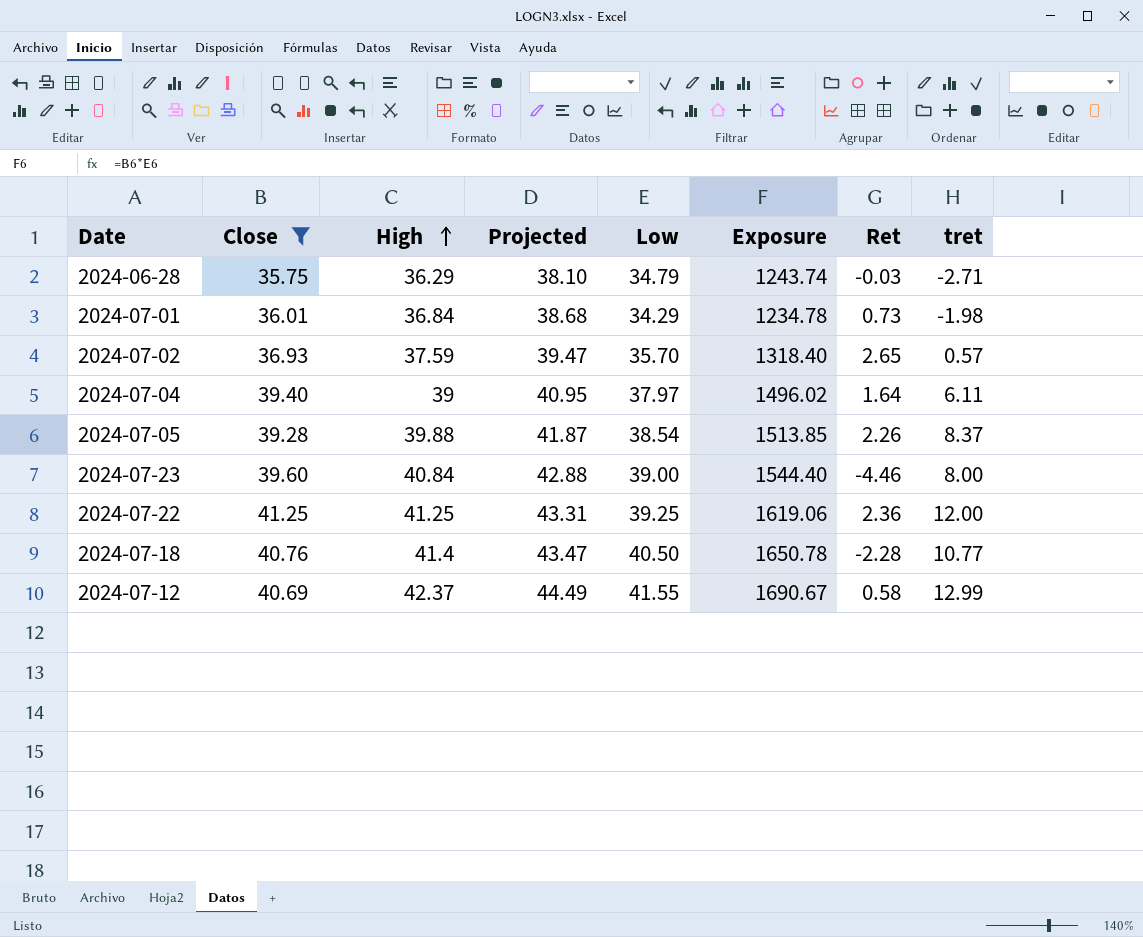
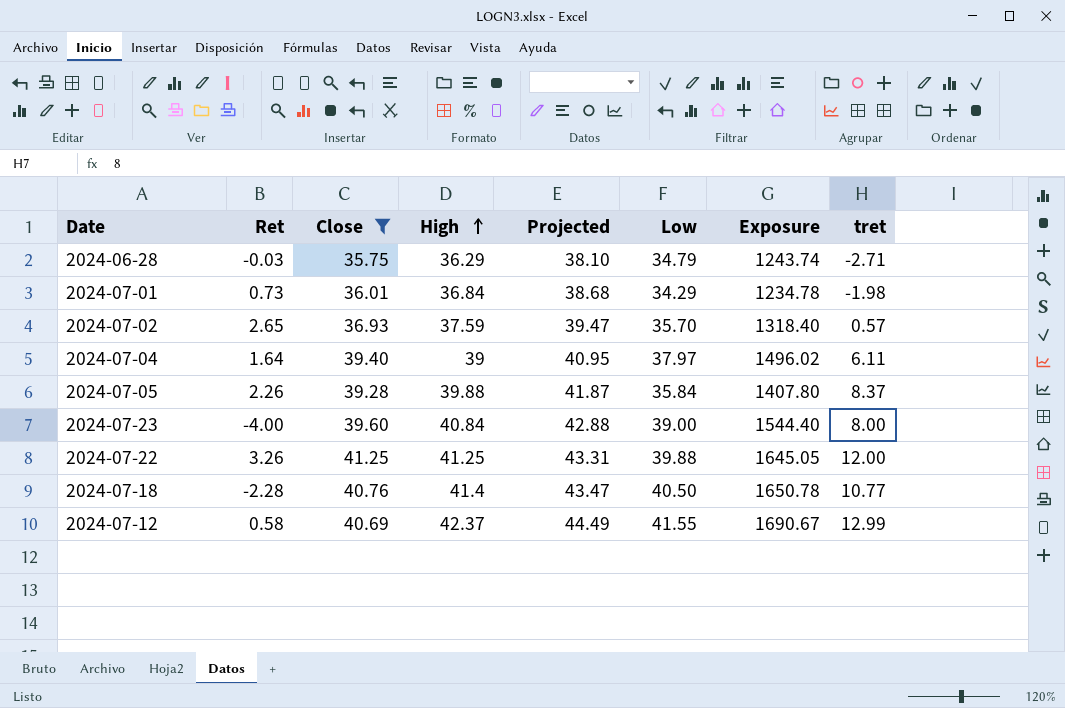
column Ret | position: 7 -> 2
2024-07-05 | Low: 38.54 -> 35.84
2024-07-05 | Exposure: 1513.85 -> 1407.80
2024-07-23 | Ret: -4.46 -> -4.00
2024-07-22 | Ret: 2.36 -> 3.26
2024-07-22 | Low: 39.25 -> 39.88
2024-07-22 | Exposure: 1619.06 -> 1645.05

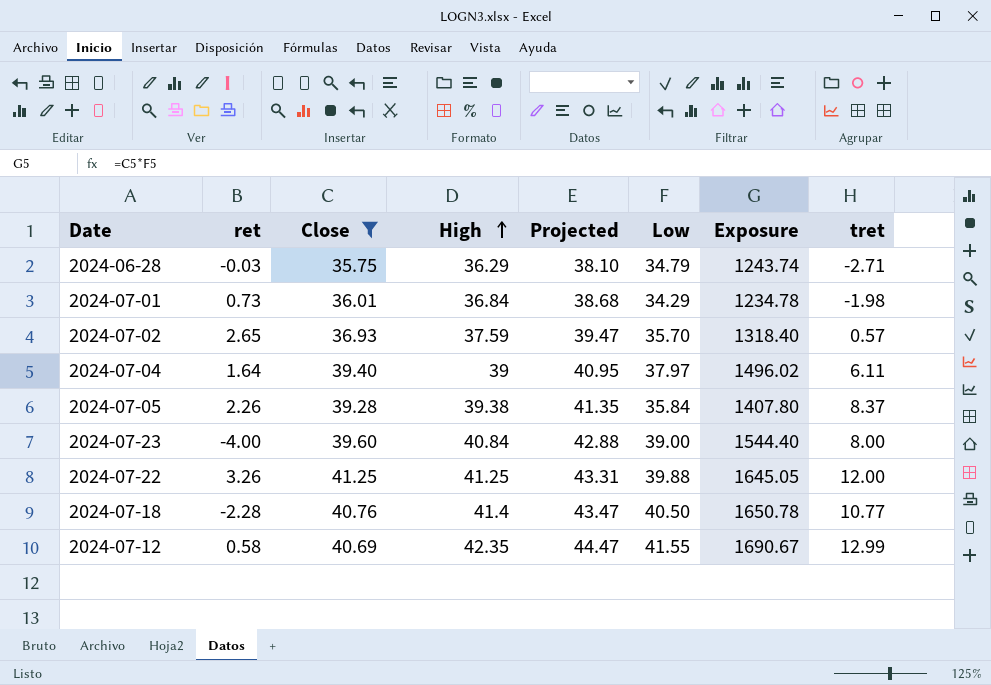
column name: Ret -> ret
2024-07-05 | High: 39.88 -> 39.38
2024-07-05 | Projected: 41.87 -> 41.35
2024-07-12 | High: 42.37 -> 42.35
2024-07-12 | Projected: 44.49 -> 44.47

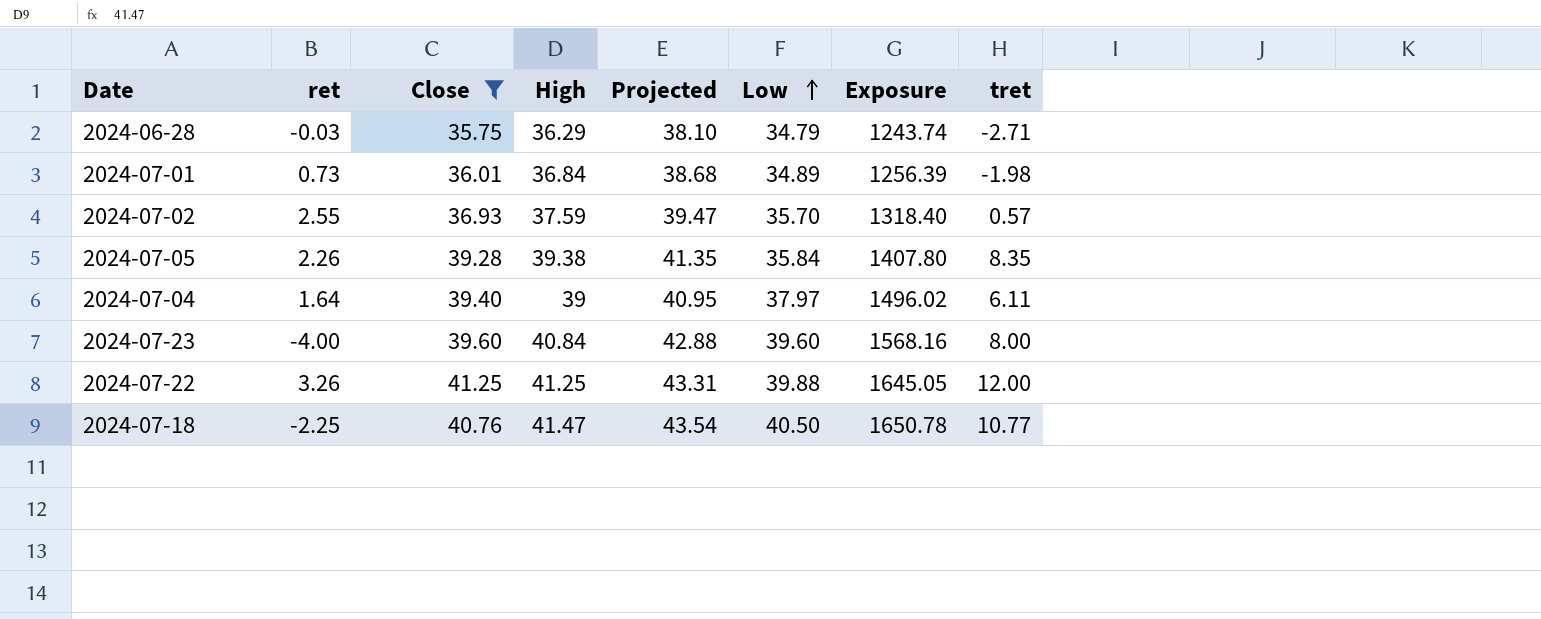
row order: High ascending -> Low ascending
row 2024-07-12: 0.58 | 40.69 | 42.35 | 44.47 | 41.55 | 1690.67 | 12.99 -> none
2024-07-01 | Low: 34.29 -> 34.89
2024-07-01 | Exposure: 1234.78 -> 1256.39
2024-07-02 | ret: 2.65 -> 2.55
2024-07-05 | tret: 8.37 -> 8.35
2024-07-23 | Low: 39.00 -> 39.60
2024-07-23 | Exposure: 1544.40 -> 1568.16
2024-07-18 | ret: -2.28 -> -2.25
2024-07-18 | High: 41.4 -> 41.47
2024-07-18 | Projected: 43.47 -> 43.54

